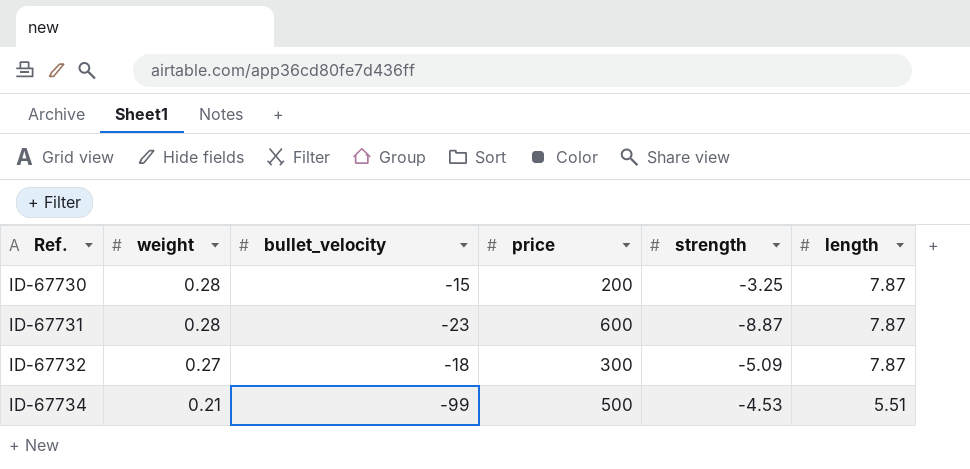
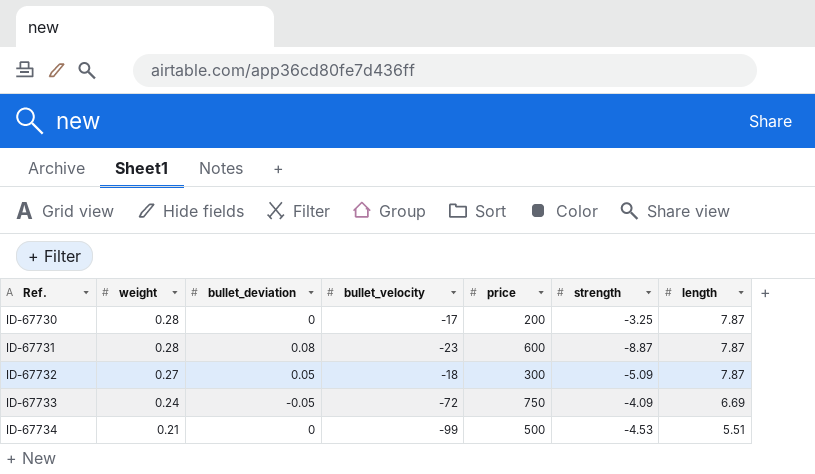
column bullet_deviation | position: none -> 3
ID-67730 | bullet_velocity: -15 -> -17
row ID-67733: none -> 0.24 | -0.05 | -72 | 750 | -4.09 | 6.69

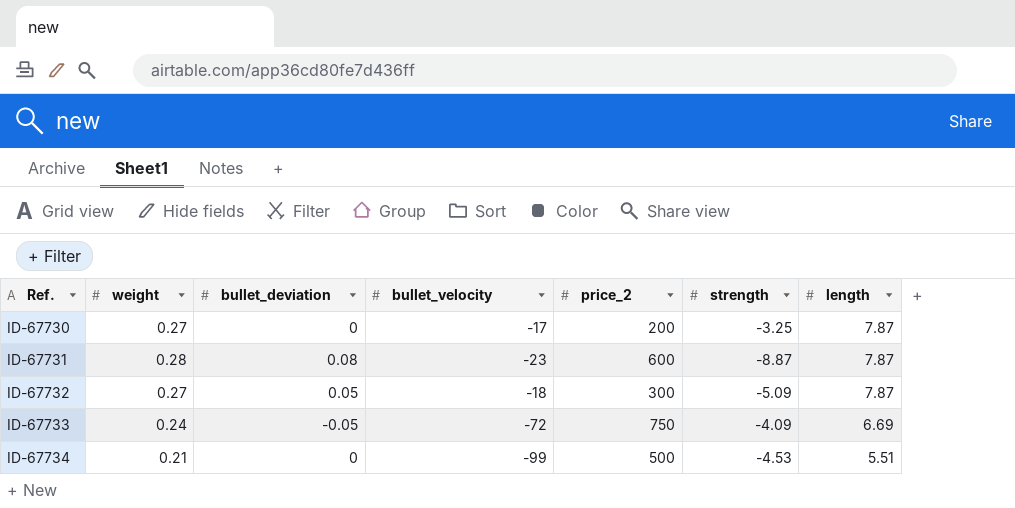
column name: price -> price_2
ID-67730 | weight: 0.28 -> 0.27

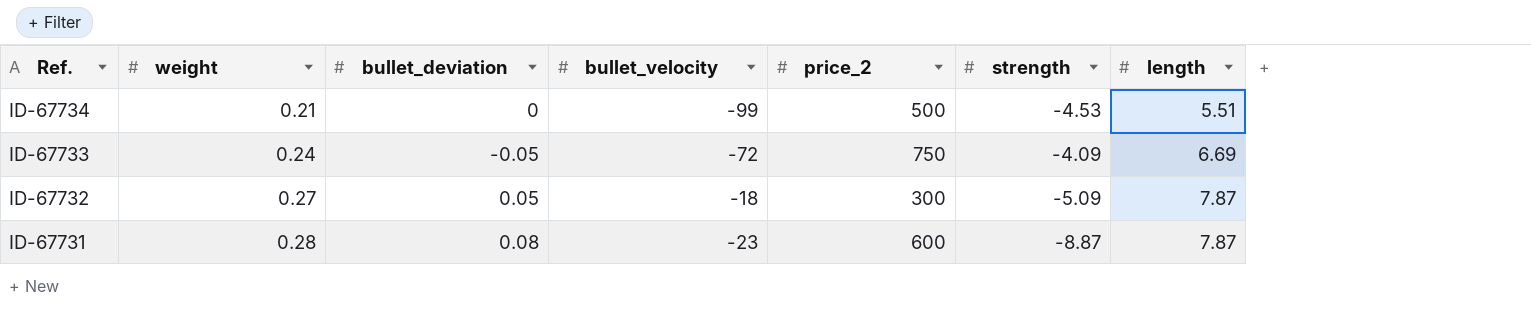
row order: Ref. ascending -> Ref. descending
row ID-67730: 0.27 | 0 | -17 | 200 | -3.25 | 7.87 -> none

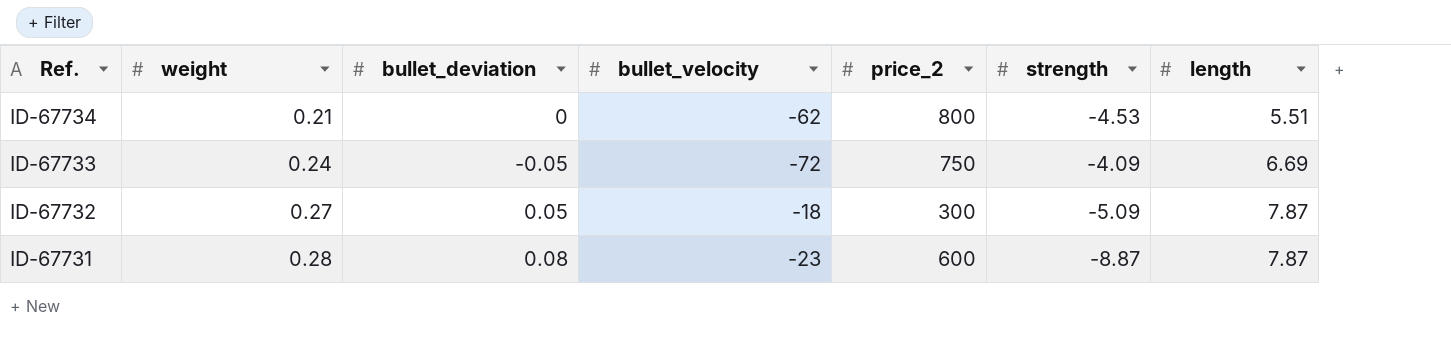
ID-67734 | bullet_velocity: -99 -> -62
ID-67734 | price_2: 500 -> 800

